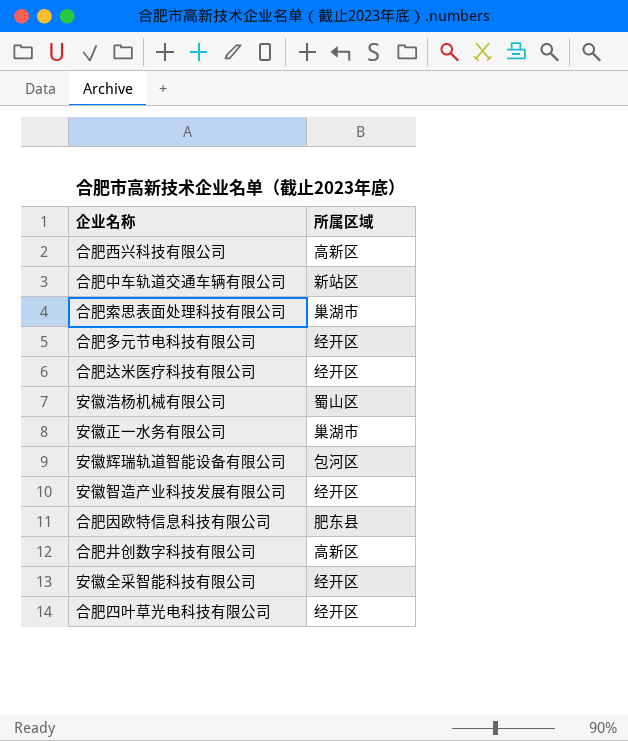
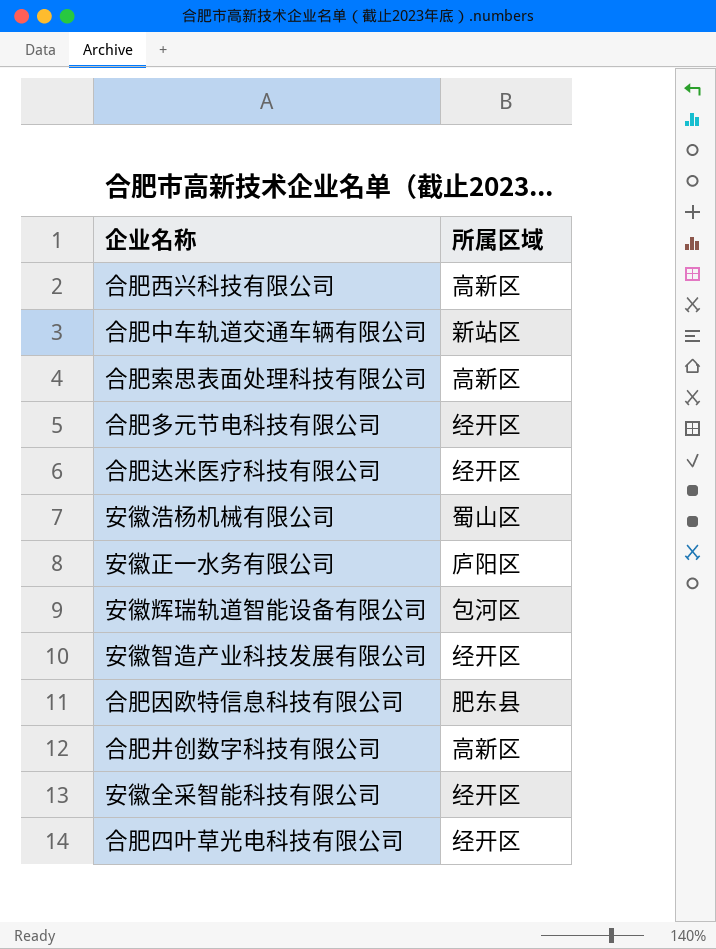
合肥索思表面处理科技有限公司 | 所属区域: 巢湖市 -> 高新区
安徽正一水务有限公司 | 所属区域: 巢湖市 -> 庐阳区

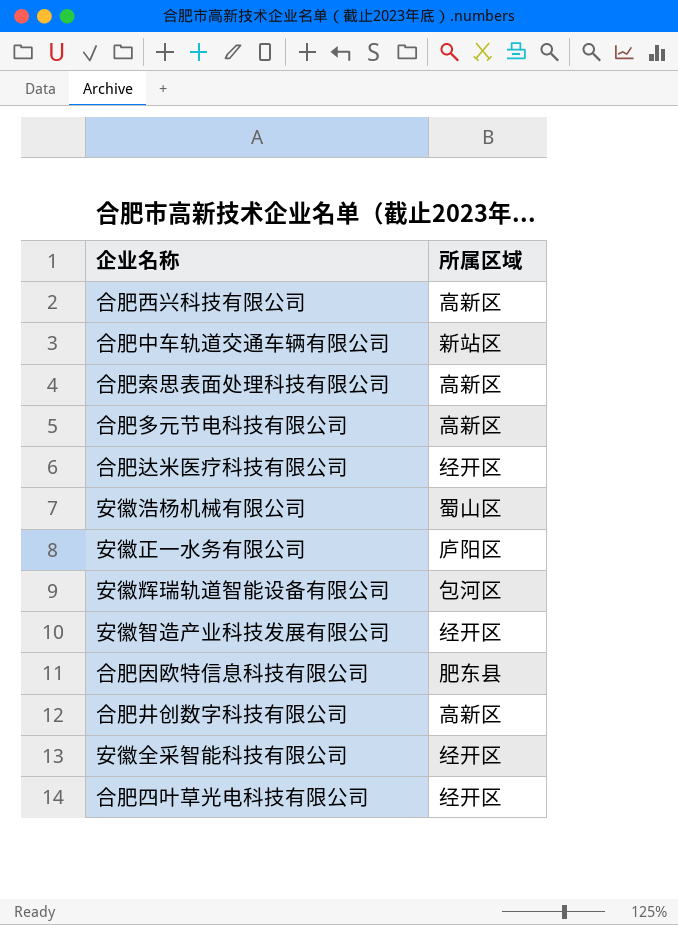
合肥多元节电科技有限公司 | 所属区域: 经开区 -> 高新区

